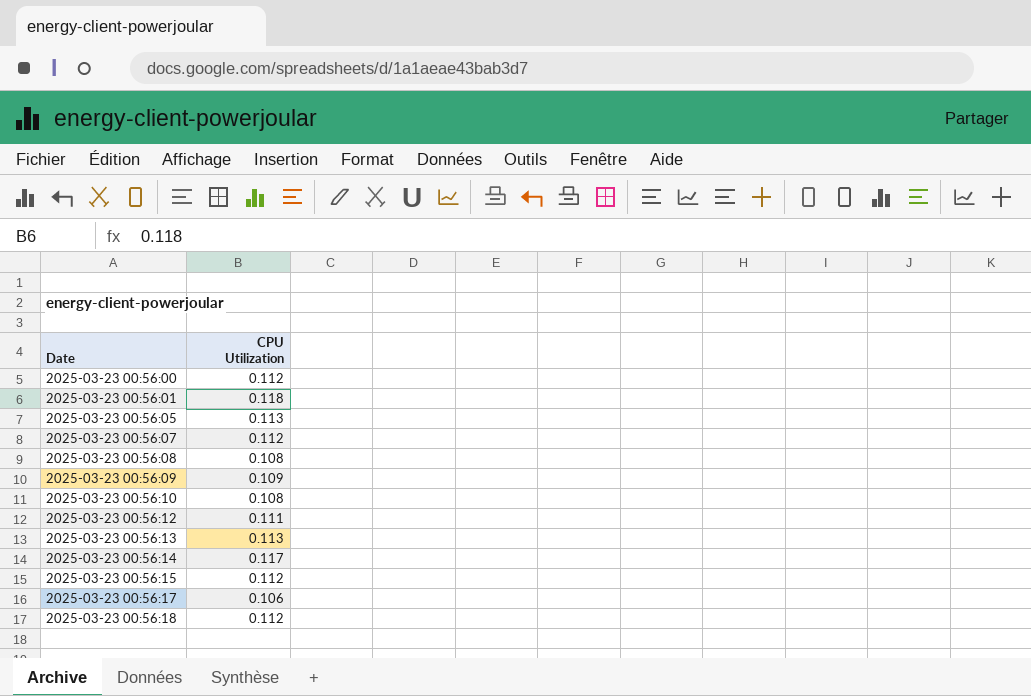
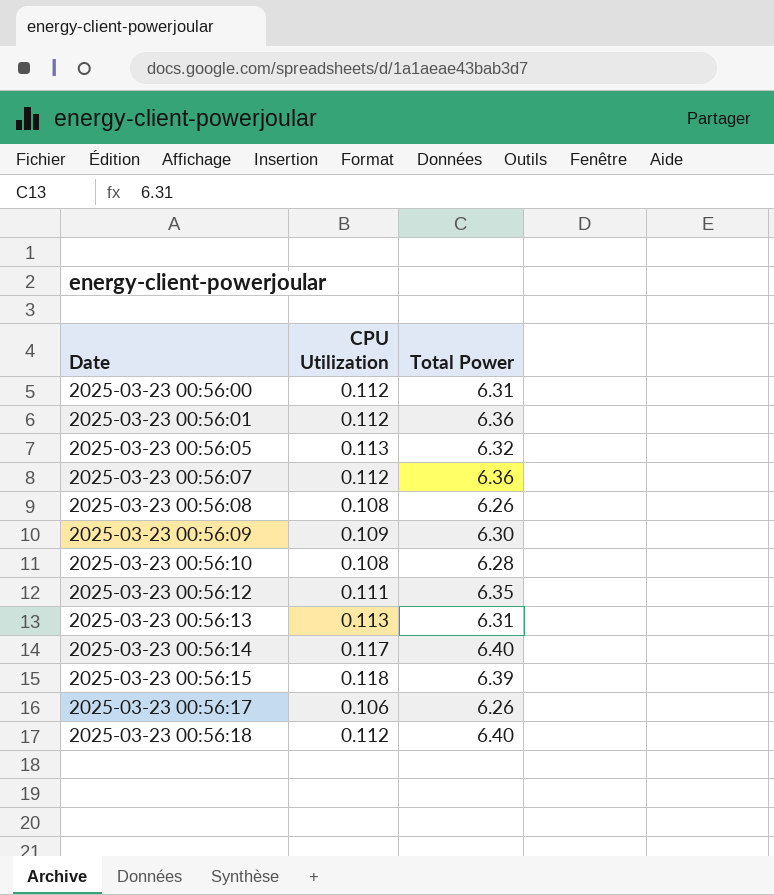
column Total Power | position: none -> 3
2025-03-23 00:56:01 | CPU Utilization: 0.118 -> 0.112
2025-03-23 00:56:15 | CPU Utilization: 0.112 -> 0.118

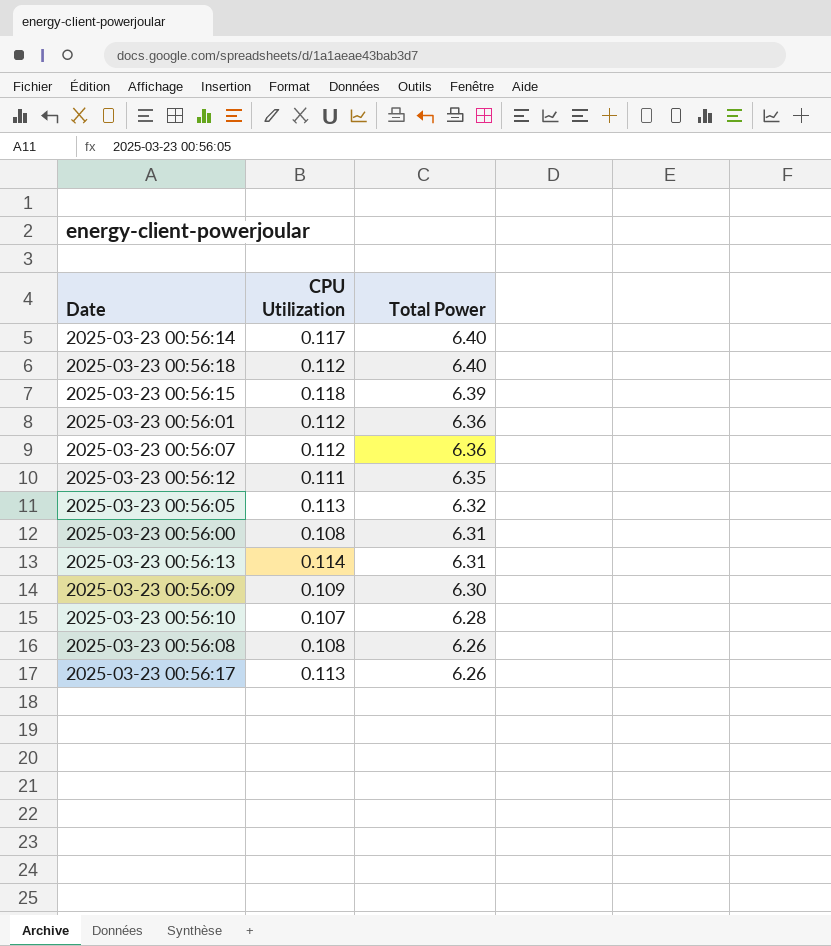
row order: Date ascending -> Total Power descending
2025-03-23 00:56:00 | CPU Utilization: 0.112 -> 0.108
2025-03-23 00:56:13 | CPU Utilization: 0.113 -> 0.114
2025-03-23 00:56:10 | CPU Utilization: 0.108 -> 0.107
2025-03-23 00:56:17 | CPU Utilization: 0.106 -> 0.113

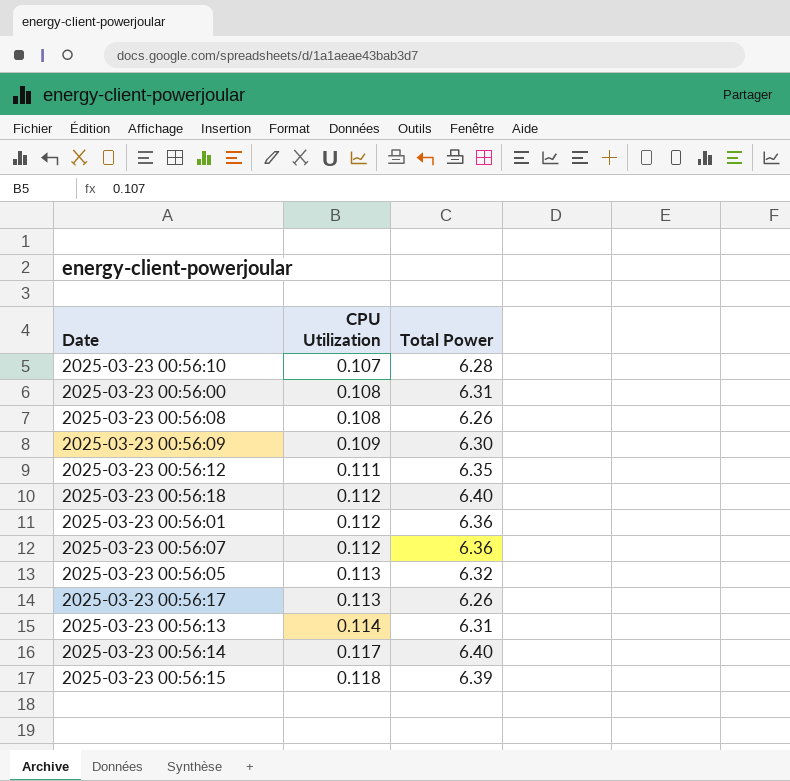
row order: Total Power descending -> CPU Utilization ascending

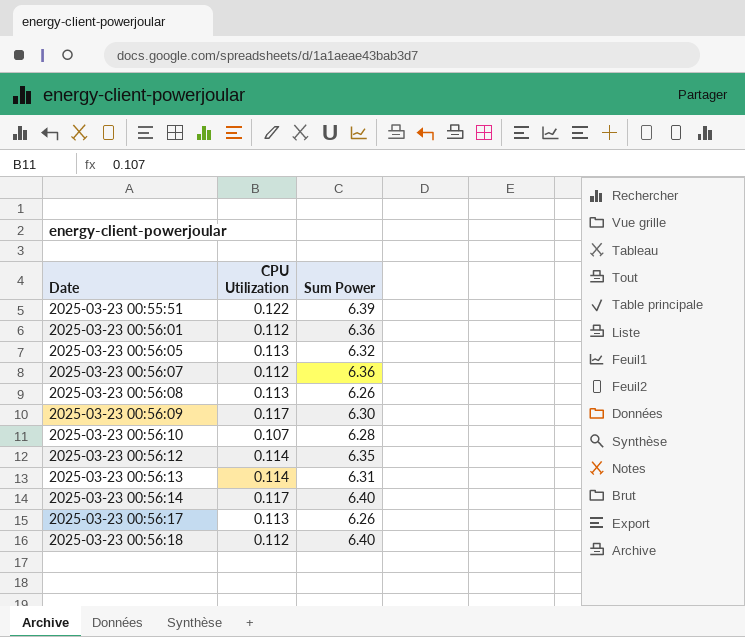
row order: CPU Utilization ascending -> Date ascending
column name: Total Power -> Sum Power
row 2025-03-23 00:56:00: 0.108 | 6.31 -> none
row 2025-03-23 00:56:15: 0.118 | 6.39 -> none
row 2025-03-23 00:55:51: none -> 0.122 | 6.39
2025-03-23 00:56:08 | CPU Utilization: 0.108 -> 0.113
2025-03-23 00:56:09 | CPU Utilization: 0.109 -> 0.117
2025-03-23 00:56:12 | CPU Utilization: 0.111 -> 0.114

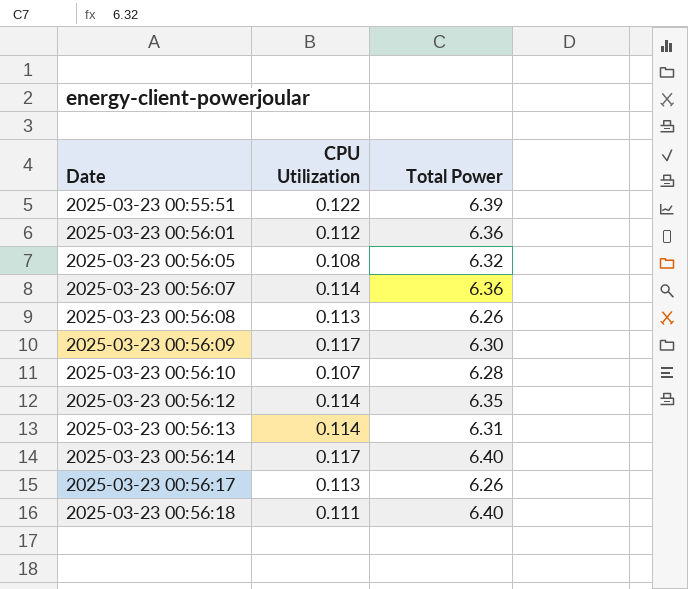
column name: Sum Power -> Total Power
2025-03-23 00:56:05 | CPU Utilization: 0.113 -> 0.108
2025-03-23 00:56:07 | CPU Utilization: 0.112 -> 0.114
2025-03-23 00:56:18 | CPU Utilization: 0.112 -> 0.111

